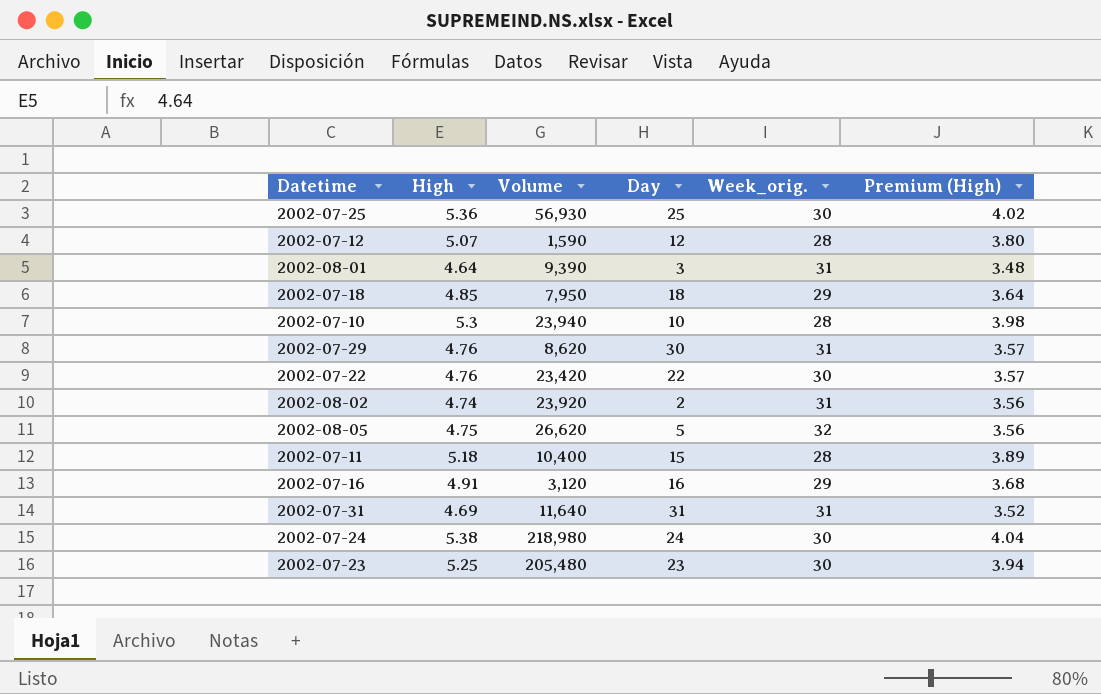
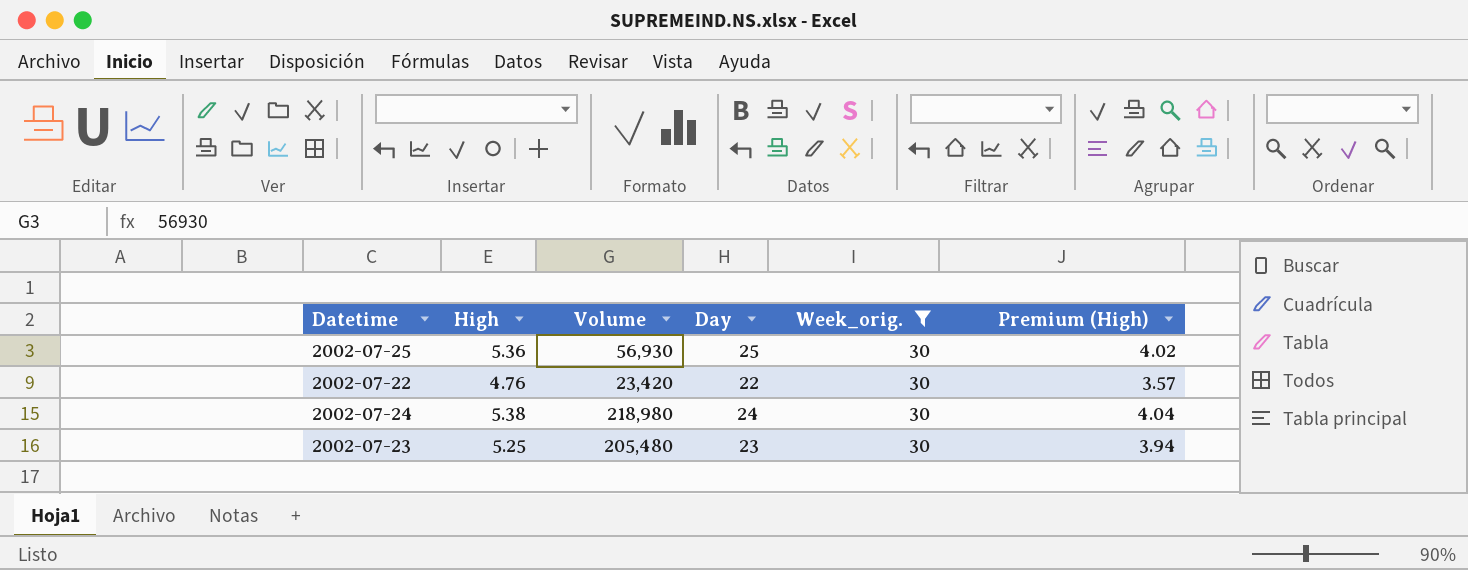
filter: none -> Week_orig. = 30

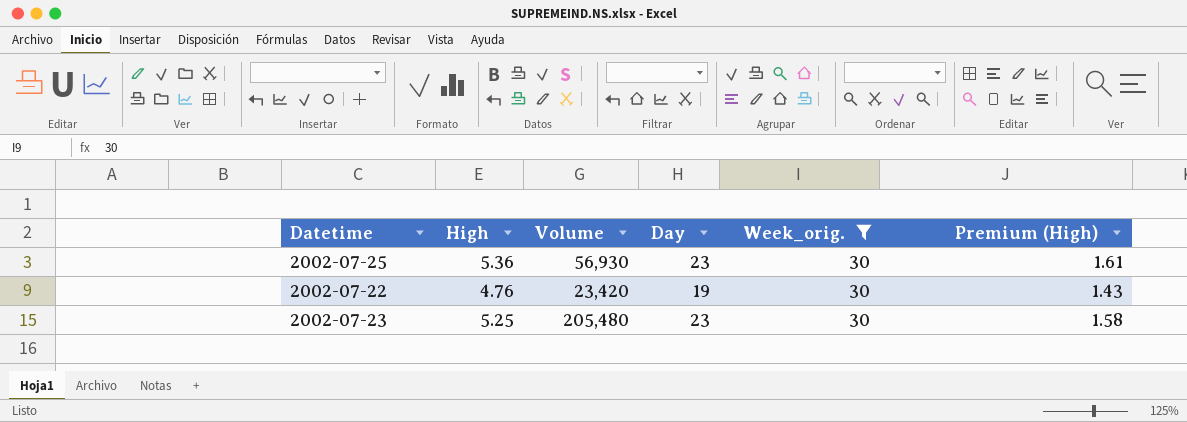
column Premium (High) | formula: [High] * 0.75 -> [High] * 0.3
row 2002-07-24: 5.38 | 218,980 | 24 | 30 | 4.04 -> none
2002-07-25 | Day: 25 -> 23
2002-07-22 | Day: 22 -> 19

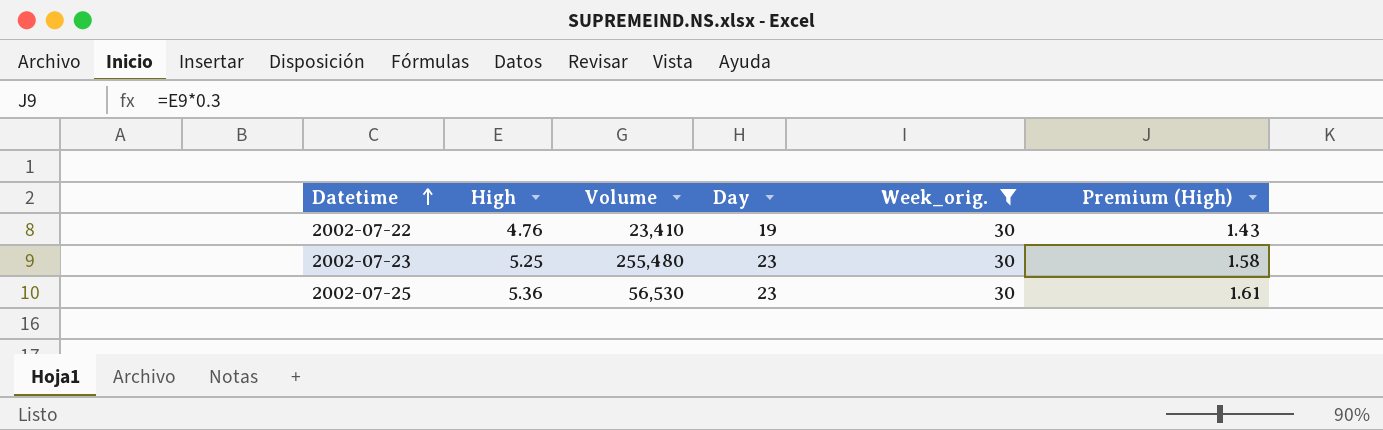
row order: none -> Datetime ascending
2002-07-22 | Volume: 23,420 -> 23,410
2002-07-23 | Volume: 205,480 -> 255,480
2002-07-25 | Volume: 56,930 -> 56,530

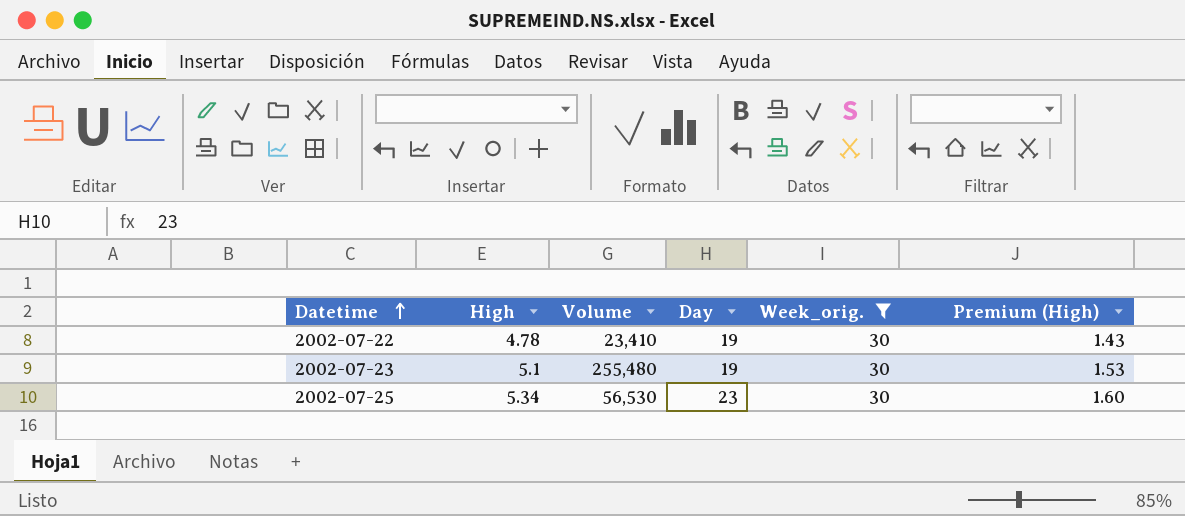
2002-07-22 | High: 4.76 -> 4.78
2002-07-23 | High: 5.25 -> 5.1
2002-07-23 | Day: 23 -> 19
2002-07-23 | Premium (High): 1.58 -> 1.53
2002-07-25 | High: 5.36 -> 5.34
2002-07-25 | Premium (High): 1.61 -> 1.60

